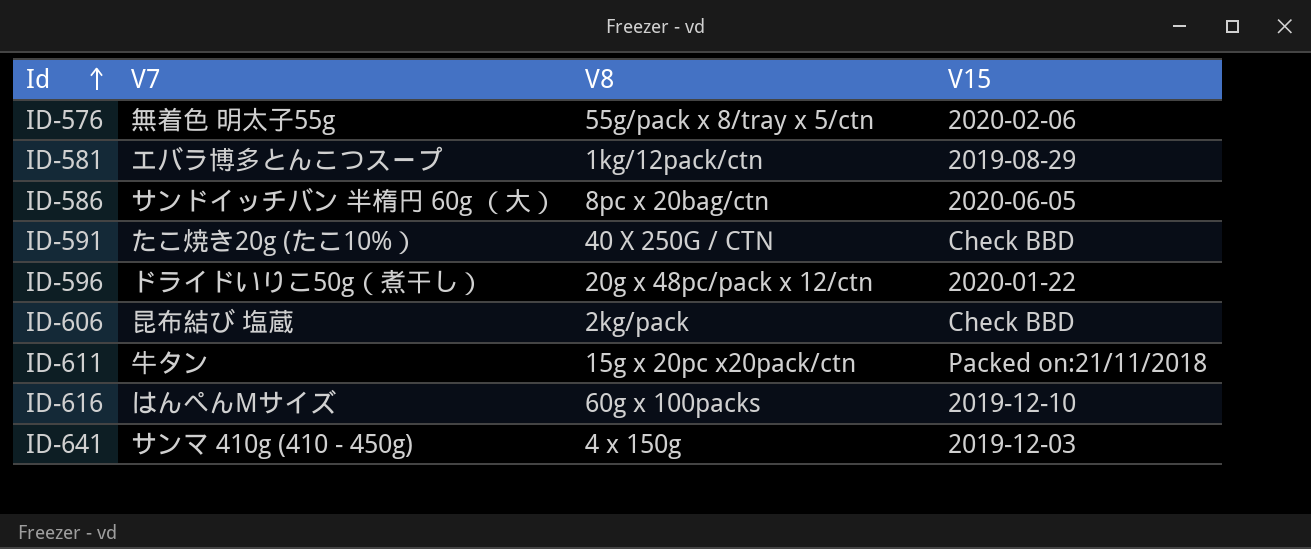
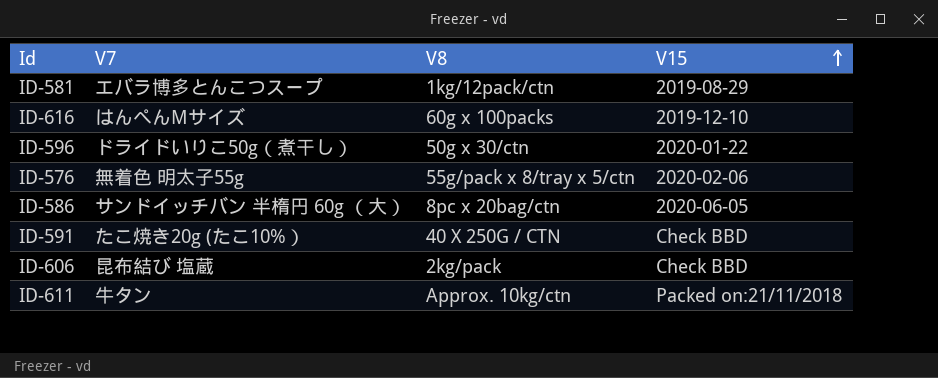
row order: Id ascending -> V15 ascending
row ID-641: サンマ 410g (410 - 450g) | 4 x 150g | 2019-12-03 -> none
ID-596 | V8: 20g x 48pc/pack x 12/ctn -> 50g x 30/ctn
ID-611 | V8: 15g x 20pc x20pack/ctn -> Approx. 10kg/ctn

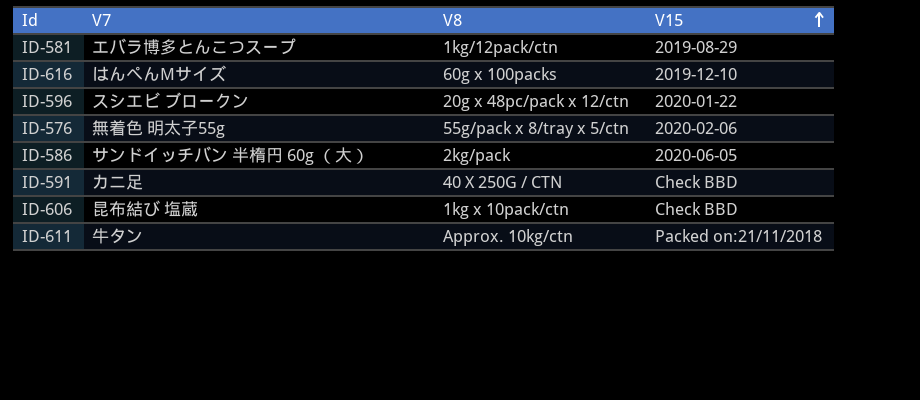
ID-596 | V7: ドライドいりこ50g（煮干し） -> スシエビ ブロークン
ID-596 | V8: 50g x 30/ctn -> 20g x 48pc/pack x 12/ctn
ID-586 | V8: 8pc x 20bag/ctn -> 2kg/pack
ID-591 | V7: たこ焼き20g (たこ10%） -> カニ足
ID-606 | V8: 2kg/pack -> 1kg x 10pack/ctn

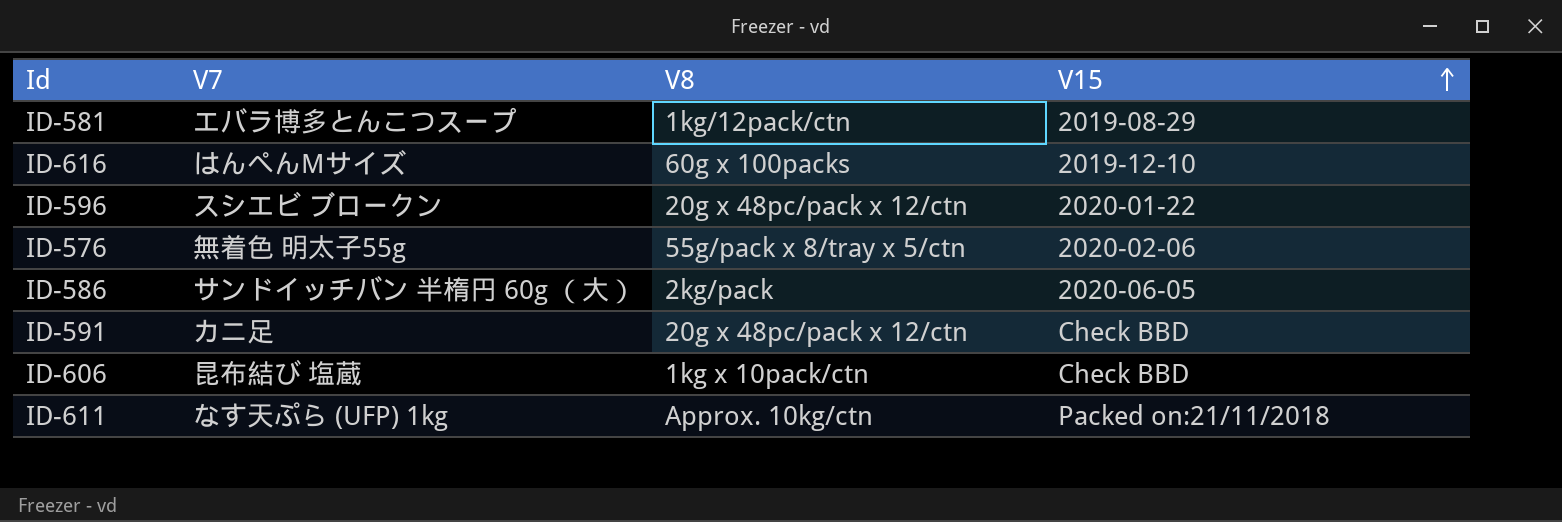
ID-591 | V8: 40 X 250G / CTN -> 20g x 48pc/pack x 12/ctn
ID-611 | V7: 牛タン -> なす天ぷら (UFP) 1kg

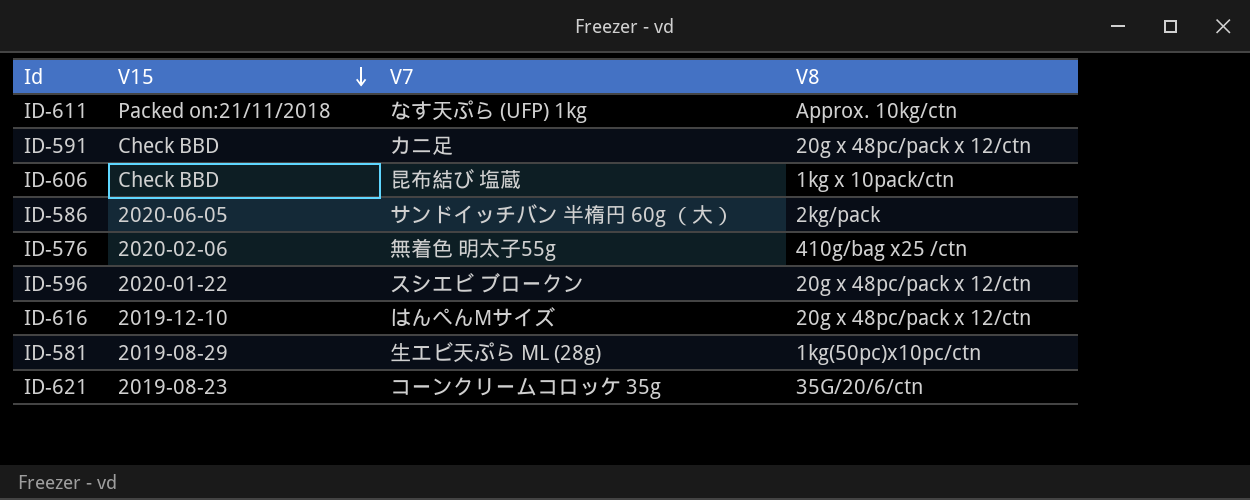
row order: V15 ascending -> V15 descending
column V15 | position: 4 -> 2
ID-576 | V8: 55g/pack x 8/tray x 5/ctn -> 410g/bag x25 /ctn
ID-616 | V8: 60g x 100packs -> 20g x 48pc/pack x 12/ctn
ID-581 | V7: エバラ博多とんこつスープ -> 生エビ天ぷら ML (28g)
ID-581 | V8: 1kg/12pack/ctn -> 1kg(50pc)x10pc/ctn
row ID-621: none -> 2019-08-23 | コーンクリームコロッケ 35g | 35G/20/6/ctn

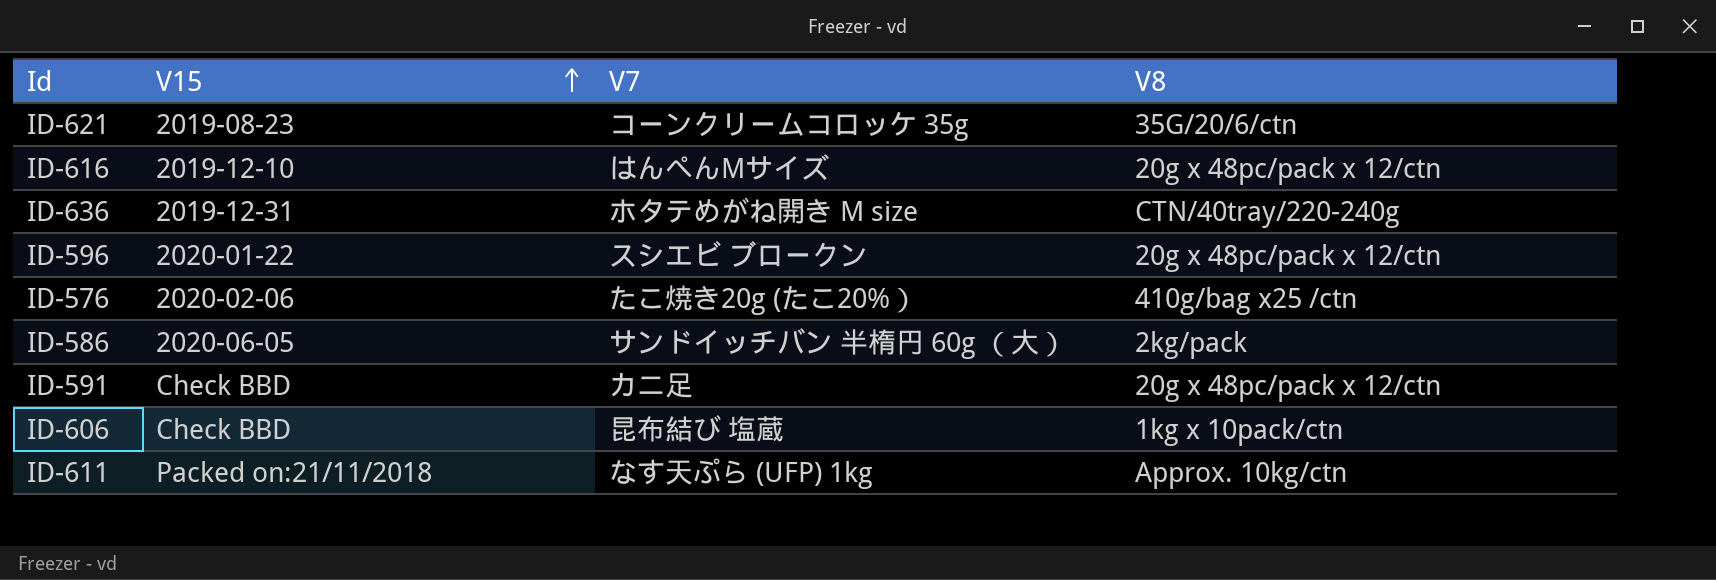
row order: V15 descending -> V15 ascending
row ID-581: 2019-08-29 | 生エビ天ぷら ML (28g) | 1kg(50pc)x10pc/ctn -> none
row ID-636: none -> 2019-12-31 | ホタテめがね開き M size | CTN/40tray/220-240g
ID-576 | V7: 無着色 明太子55g -> たこ焼き20g (たこ20%）

